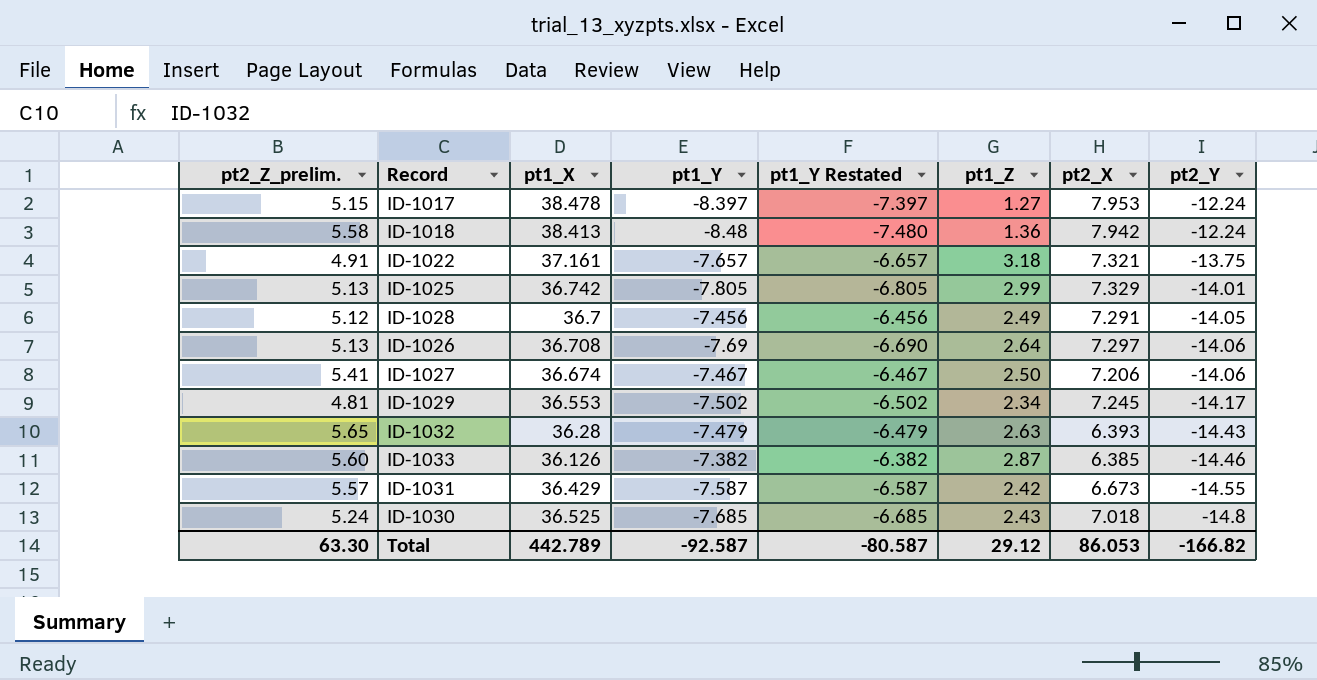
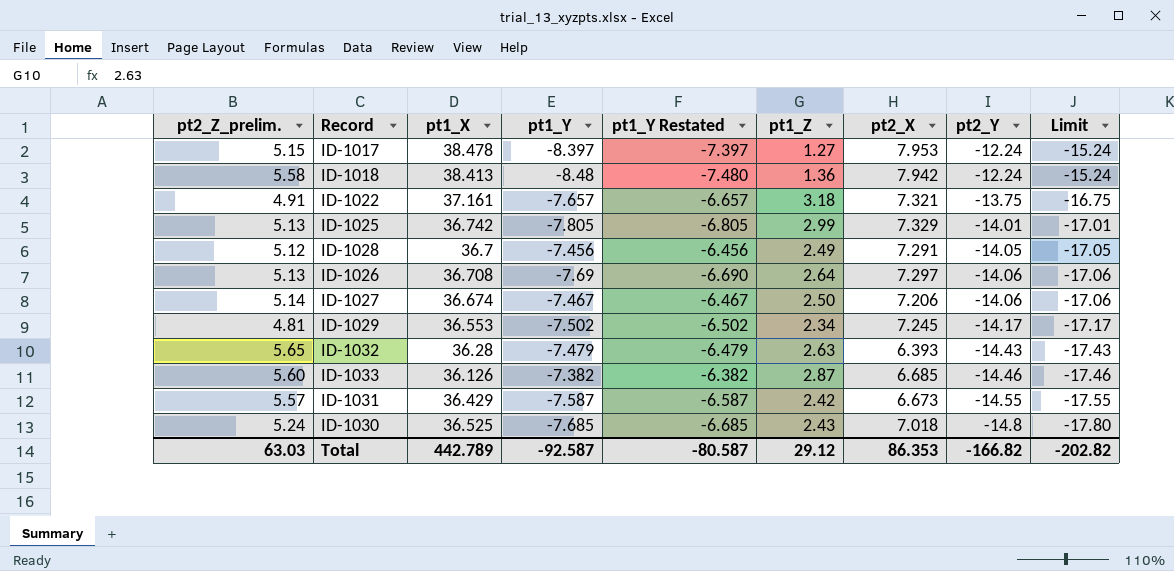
column Limit | formula: none -> [pt2_Y] - 3
ID-1027 | pt2_Z_prelim.: 5.41 -> 5.14
ID-1033 | pt2_X: 6.385 -> 6.685
Total | pt2_Z_prelim.: 63.30 -> 63.03
Total | pt2_X: 86.053 -> 86.353

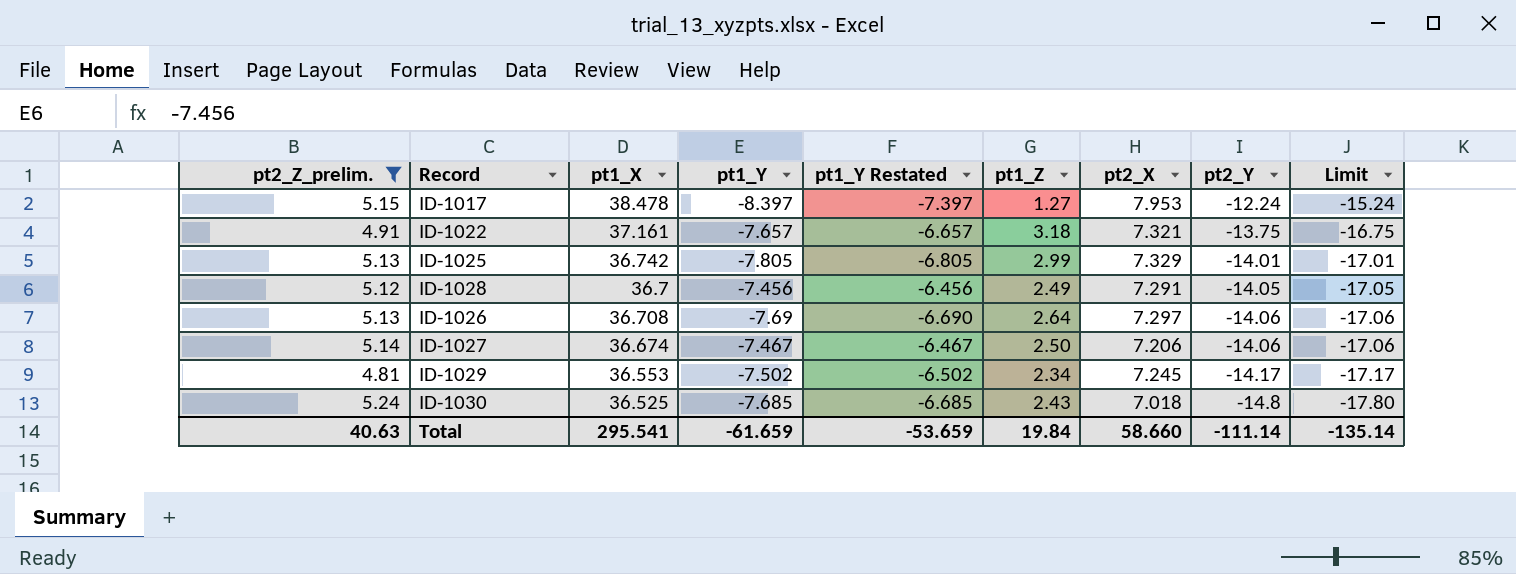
filter: none -> pt2_Z_prelim. <= 5.24
Total | pt2_Z_prelim.: 63.03 -> 40.63
Total | pt1_X: 442.789 -> 295.541
Total | pt1_Y: -92.587 -> -61.659
Total | pt1_Y Restated: -80.587 -> -53.659
Total | pt1_Z: 29.12 -> 19.84
Total | pt2_X: 86.353 -> 58.660
Total | pt2_Y: -166.82 -> -111.14
Total | Limit: -202.82 -> -135.14

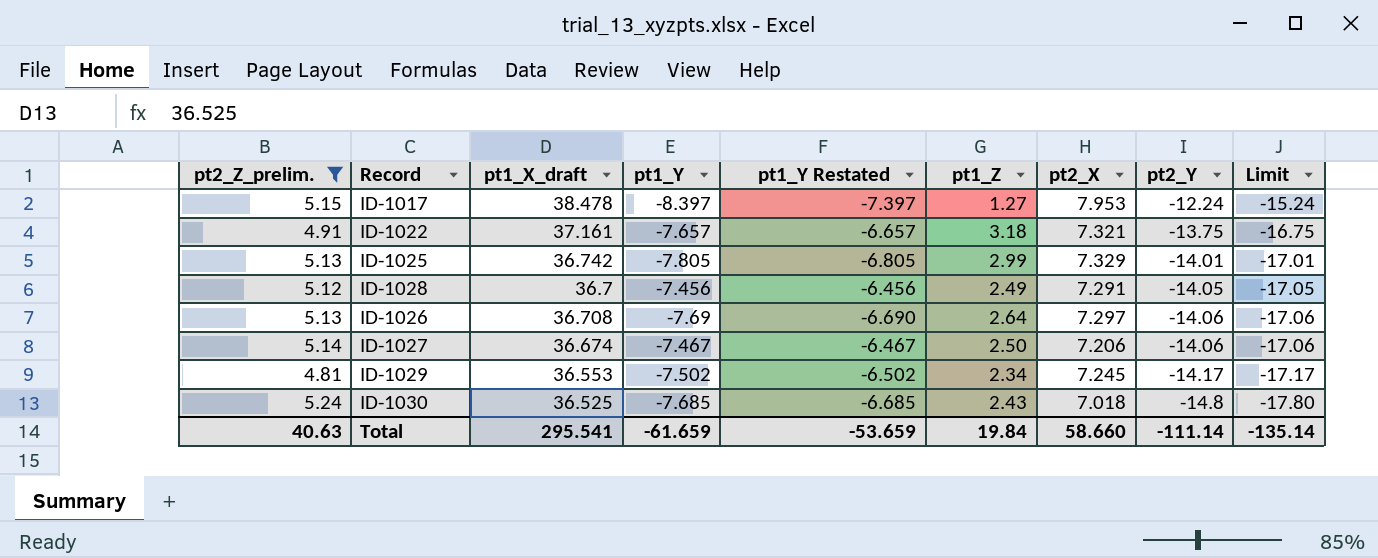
column name: pt1_X -> pt1_X_draft

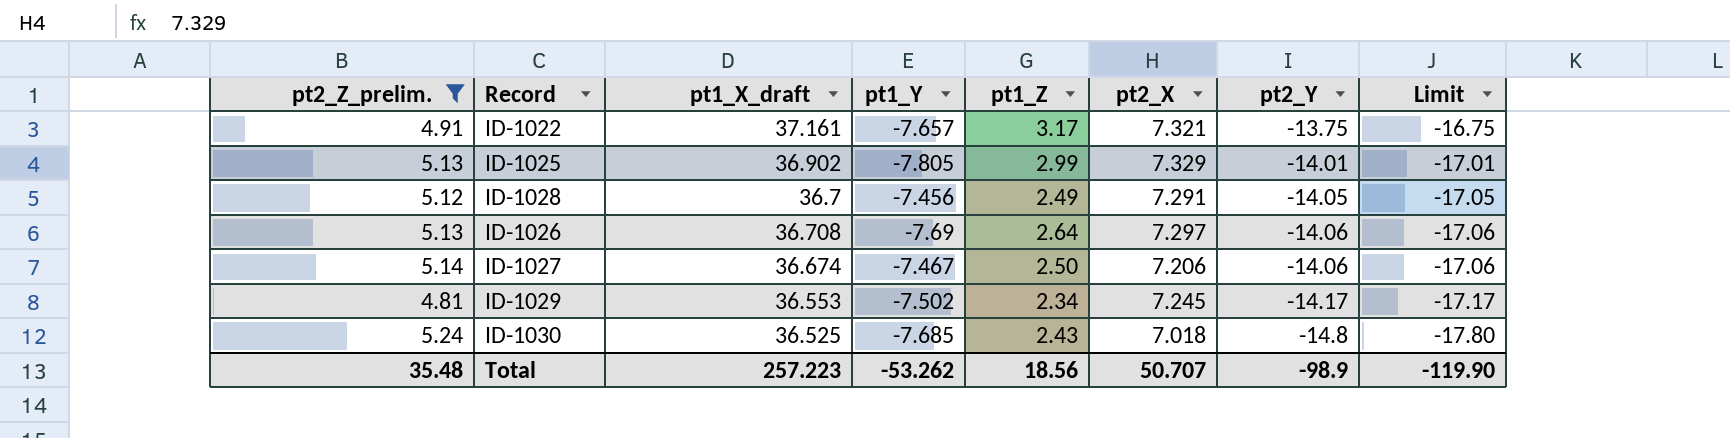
column pt1_Y Restated | formula: [pt1_Y] + 1 -> none
row ID-1017: 5.15 | 38.478 | -8.397 | -7.397 | 1.27 | 7.953 | -12.24 | -15.24 -> none
ID-1022 | pt1_Z: 3.18 -> 3.17
ID-1025 | pt1_X_draft: 36.742 -> 36.902
Total | pt2_Z_prelim.: 40.63 -> 35.48
Total | pt1_X_draft: 295.541 -> 257.223
Total | pt1_Y: -61.659 -> -53.262
Total | pt1_Z: 19.84 -> 18.56
Total | pt2_X: 58.660 -> 50.707
Total | pt2_Y: -111.14 -> -98.9
Total | Limit: -135.14 -> -119.90

